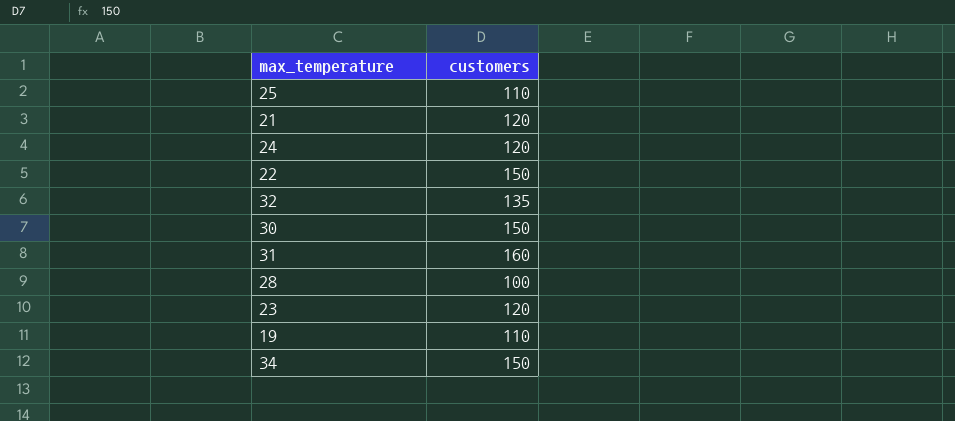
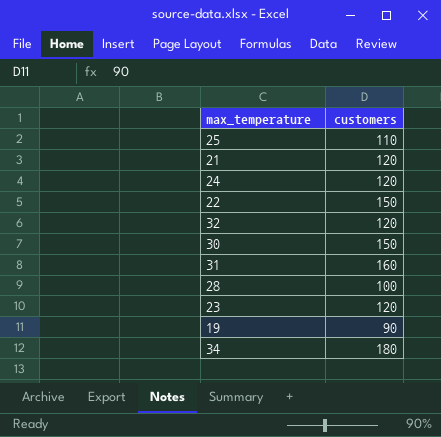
32 | customers: 135 -> 120
19 | customers: 110 -> 90
34 | customers: 150 -> 180

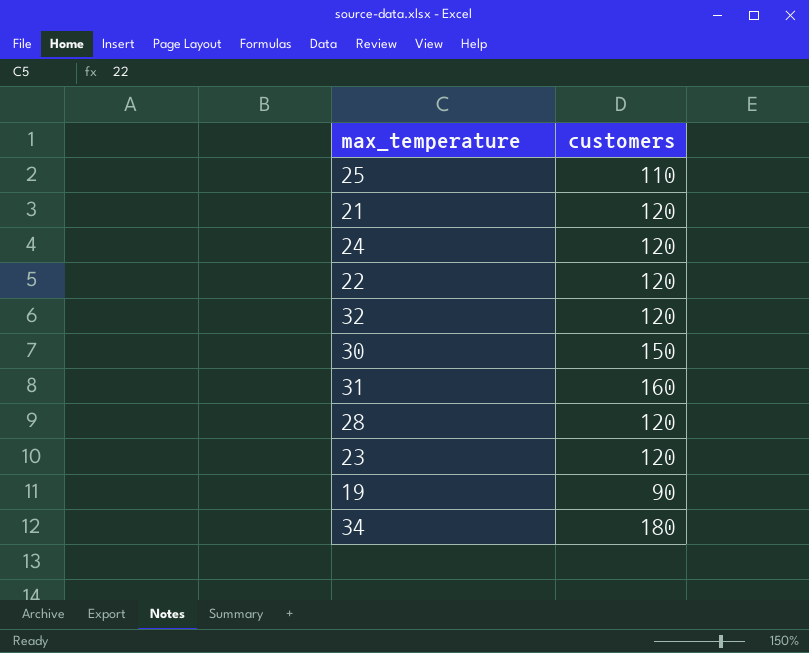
22 | customers: 150 -> 120
28 | customers: 100 -> 120

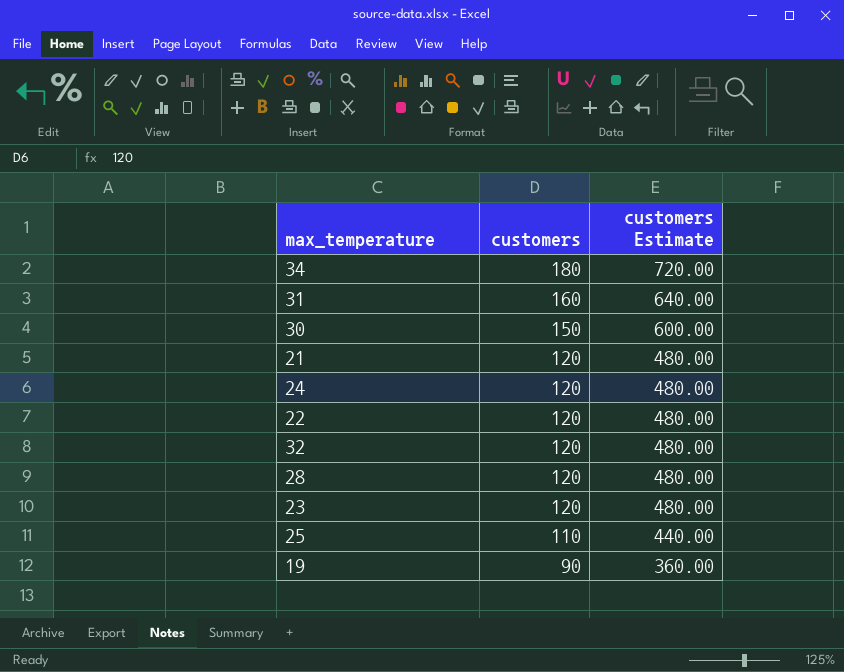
row order: none -> customers descending
column customers Estimate | formula: none -> [customers] * 4

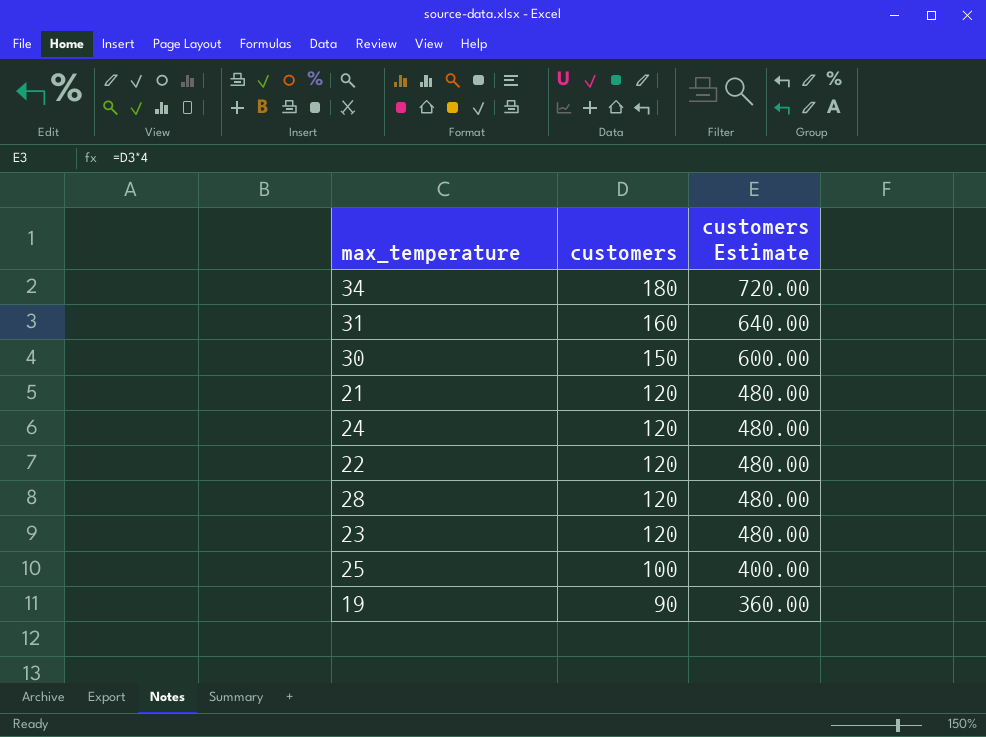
row 32: 120 | 480.00 -> none
25 | customers: 110 -> 100
25 | customers Estimate: 440.00 -> 400.00

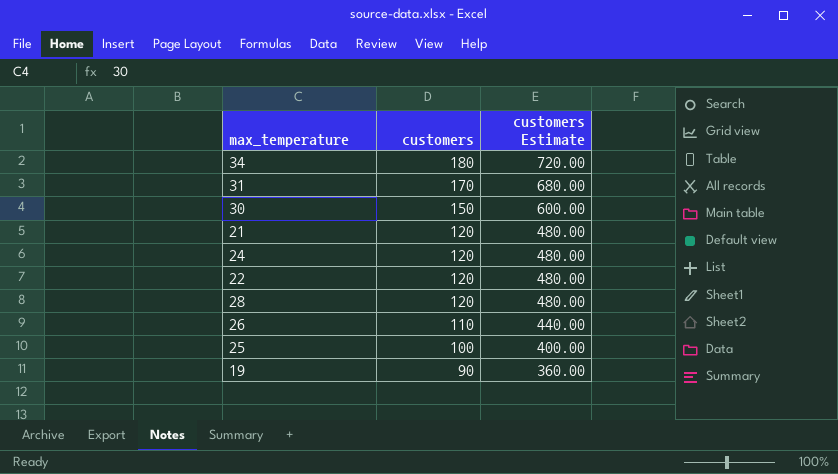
row 23: 120 | 480.00 -> none
31 | customers: 160 -> 170
31 | customers Estimate: 640.00 -> 680.00
row 26: none -> 110 | 440.00

